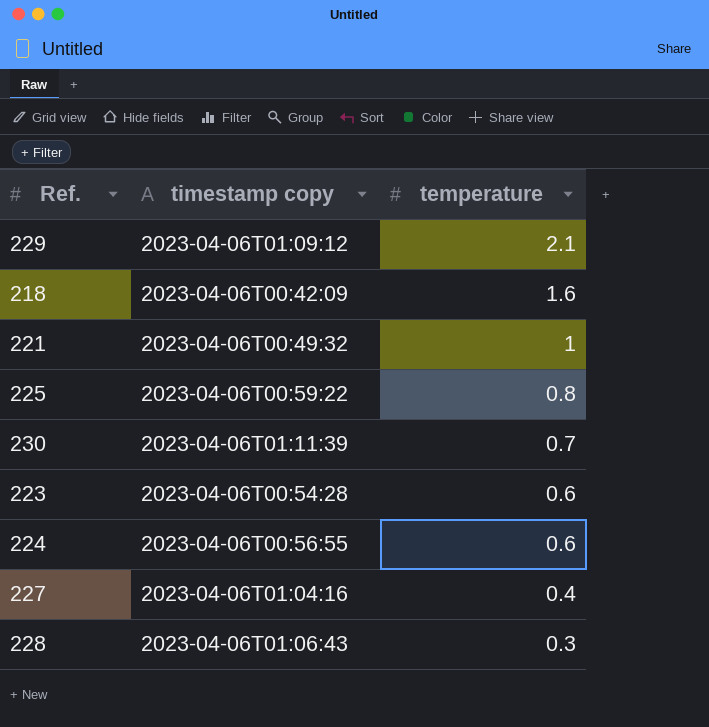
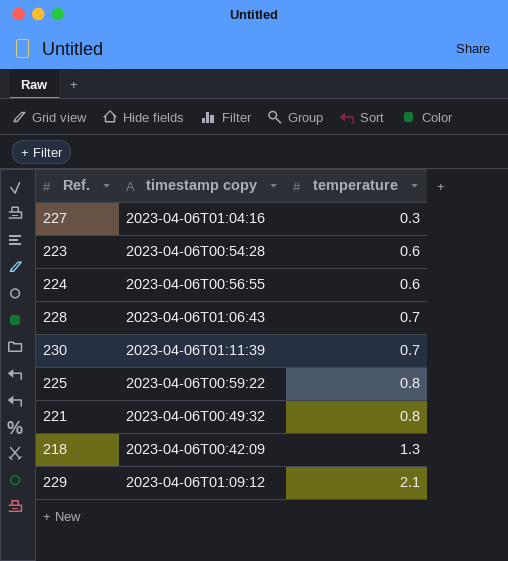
row order: temperature descending -> temperature ascending
227 | temperature: 0.4 -> 0.3
228 | temperature: 0.3 -> 0.7
221 | temperature: 1 -> 0.8
218 | temperature: 1.6 -> 1.3

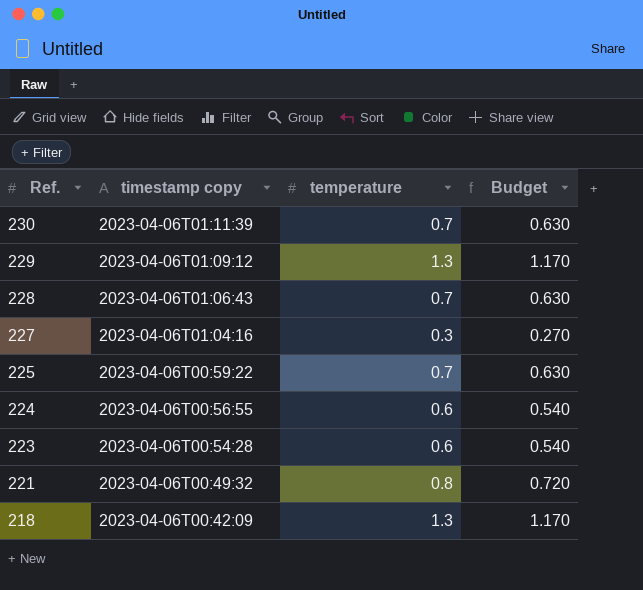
row order: temperature ascending -> Ref. descending
column Budget | formula: none -> [temperature] * 0.9
229 | temperature: 2.1 -> 1.3
225 | temperature: 0.8 -> 0.7

